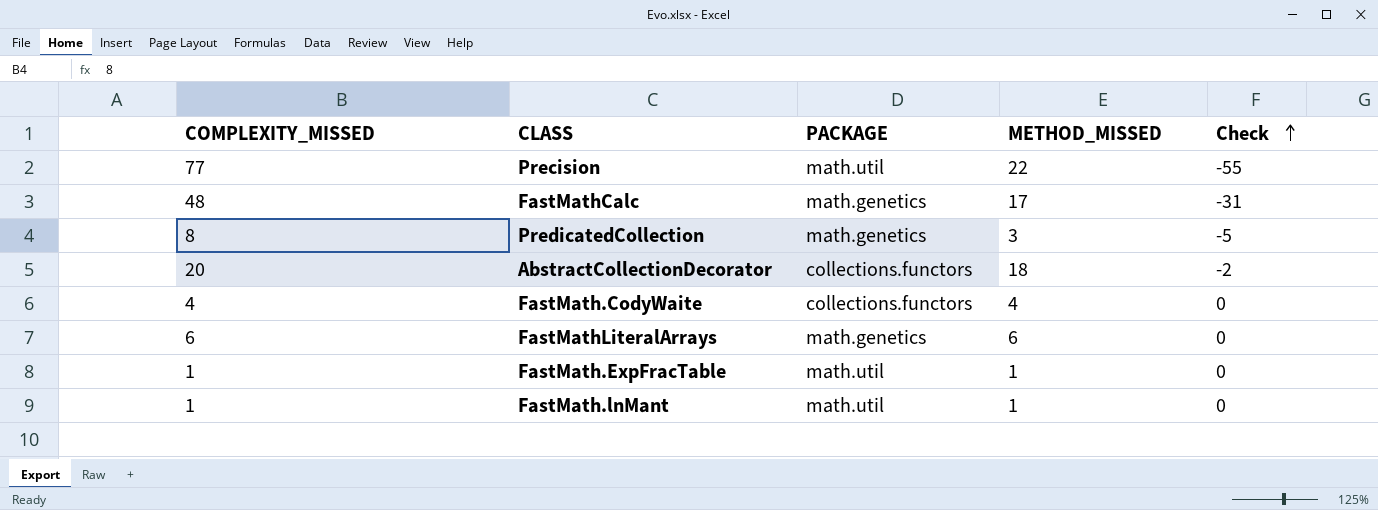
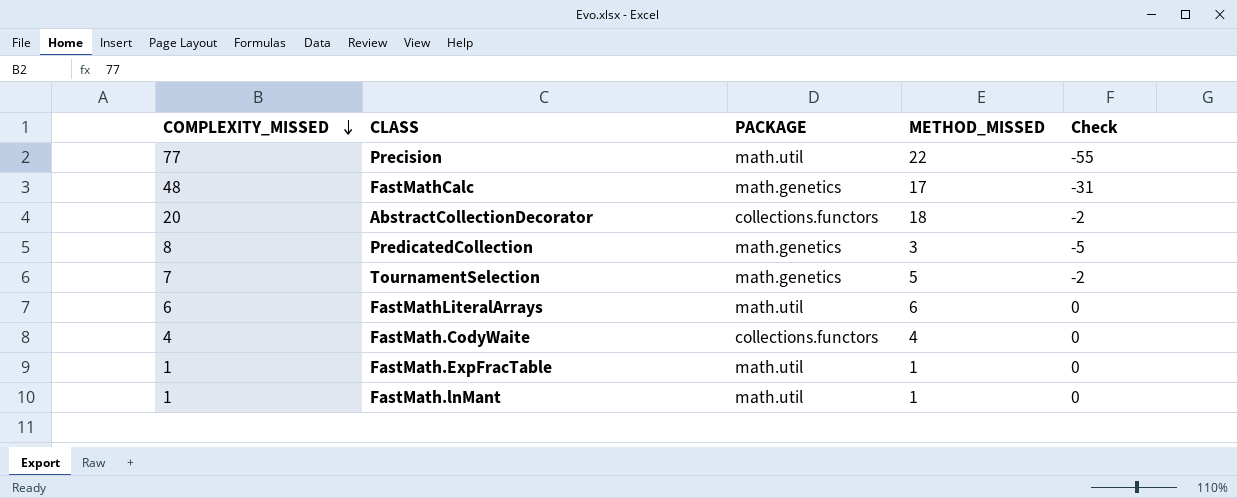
row order: Check ascending -> COMPLEXITY_MISSED descending
row TournamentSelection: none -> 7 | math.genetics | 5 | -2
FastMathLiteralArrays | PACKAGE: math.genetics -> math.util

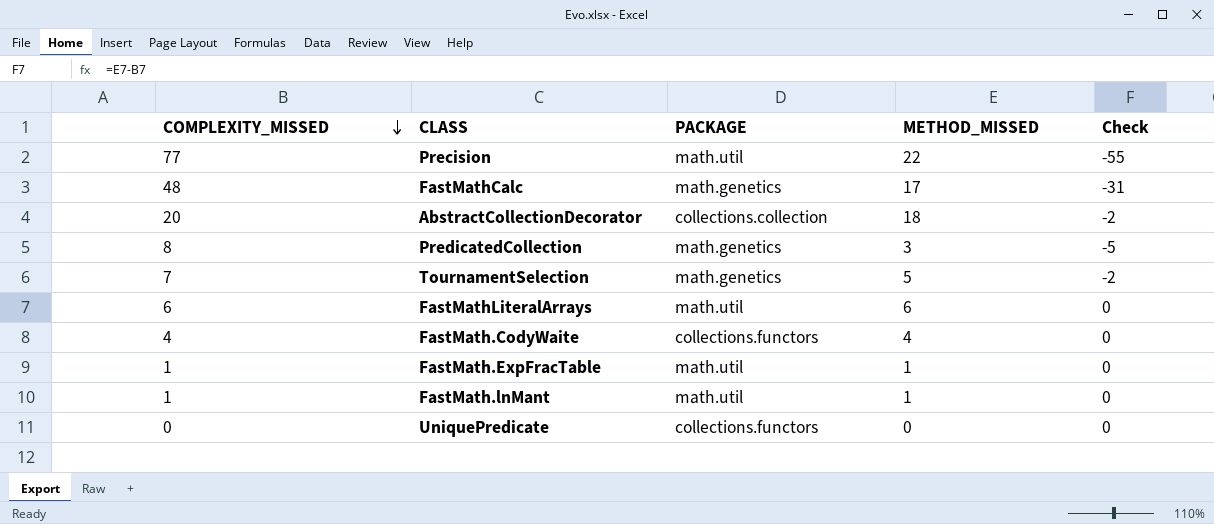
AbstractCollectionDecorator | PACKAGE: collections.functors -> collections.collection
row UniquePredicate: none -> 0 | collections.functors | 0 | 0

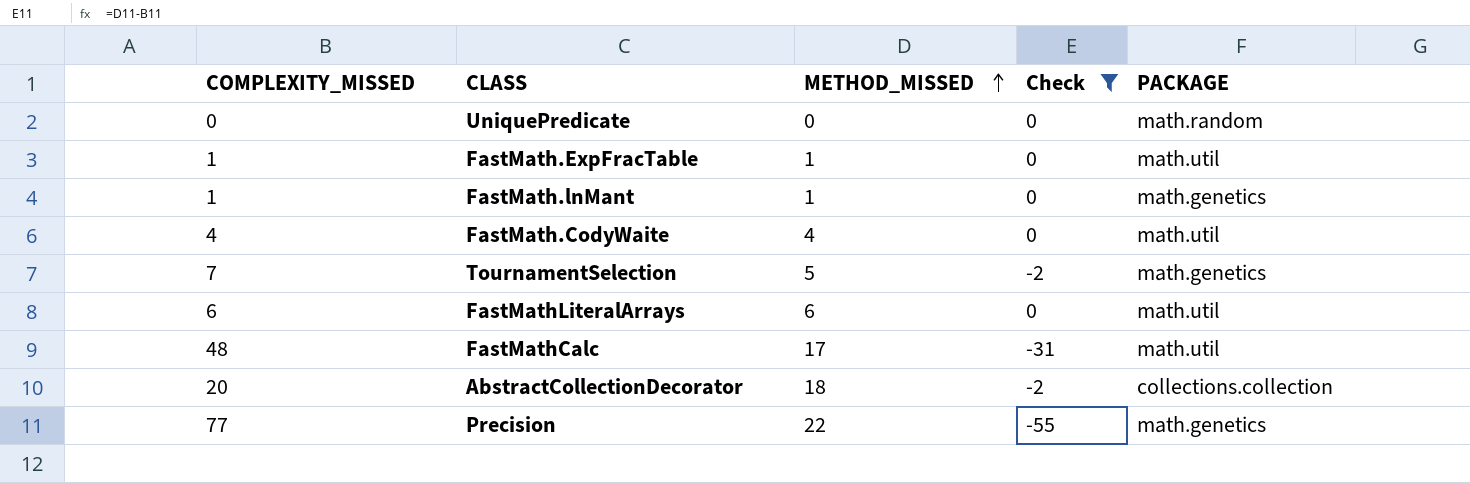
filter: none -> Check != -5
row order: COMPLEXITY_MISSED descending -> METHOD_MISSED ascending
column PACKAGE | position: 3 -> 5
UniquePredicate | PACKAGE: collections.functors -> math.random
FastMath.lnMant | PACKAGE: math.util -> math.genetics
FastMath.CodyWaite | PACKAGE: collections.functors -> math.util
FastMathCalc | PACKAGE: math.genetics -> math.util
Precision | PACKAGE: math.util -> math.genetics

